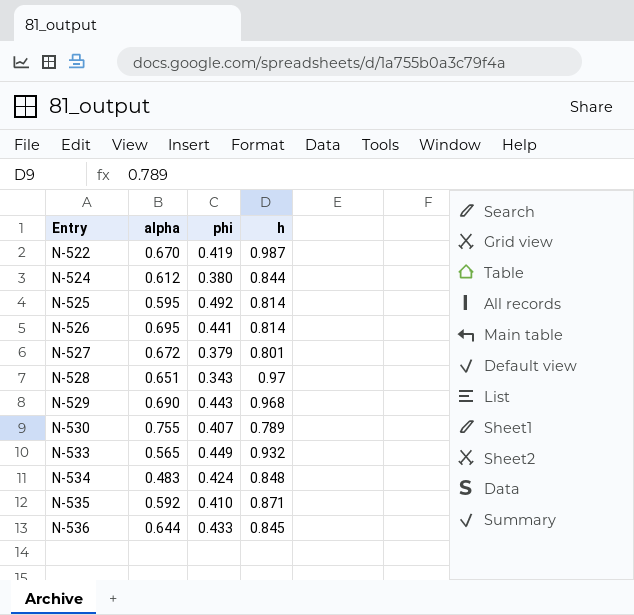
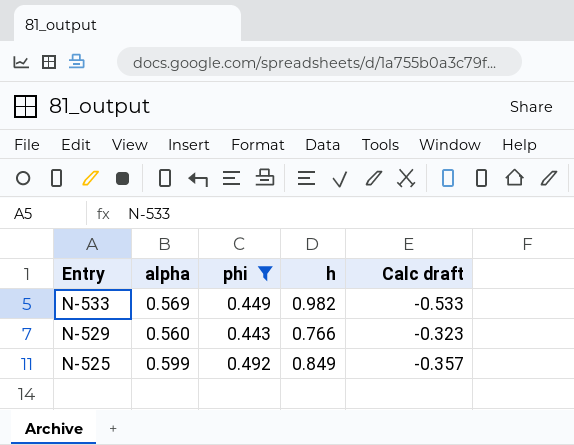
filter: none -> phi >= 0.443
row order: Entry ascending -> Entry descending
column Calc draft | formula: none -> [phi] - [h]
N-533 | alpha: 0.565 -> 0.569
N-533 | h: 0.932 -> 0.982
N-529 | alpha: 0.690 -> 0.560
N-529 | h: 0.968 -> 0.766
N-525 | alpha: 0.595 -> 0.599
N-525 | h: 0.814 -> 0.849

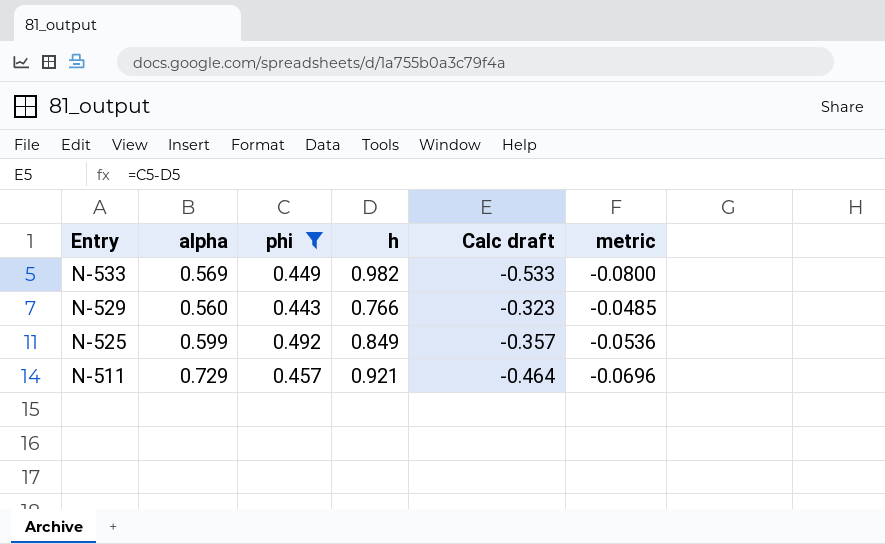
column metric | formula: none -> [Calc draft] * 0.15
row N-511: none -> 0.729 | 0.457 | 0.921 | -0.464 | -0.0696

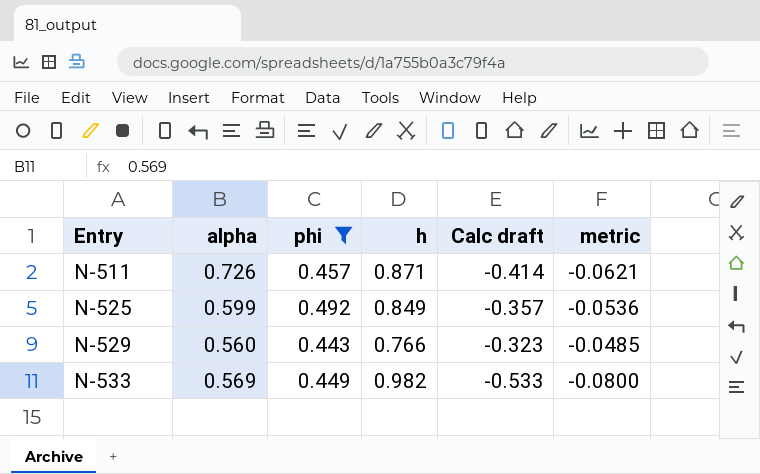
row order: Entry descending -> Entry ascending
N-511 | alpha: 0.729 -> 0.726
N-511 | h: 0.921 -> 0.871
N-511 | Calc draft: -0.464 -> -0.414
N-511 | metric: -0.0696 -> -0.0621

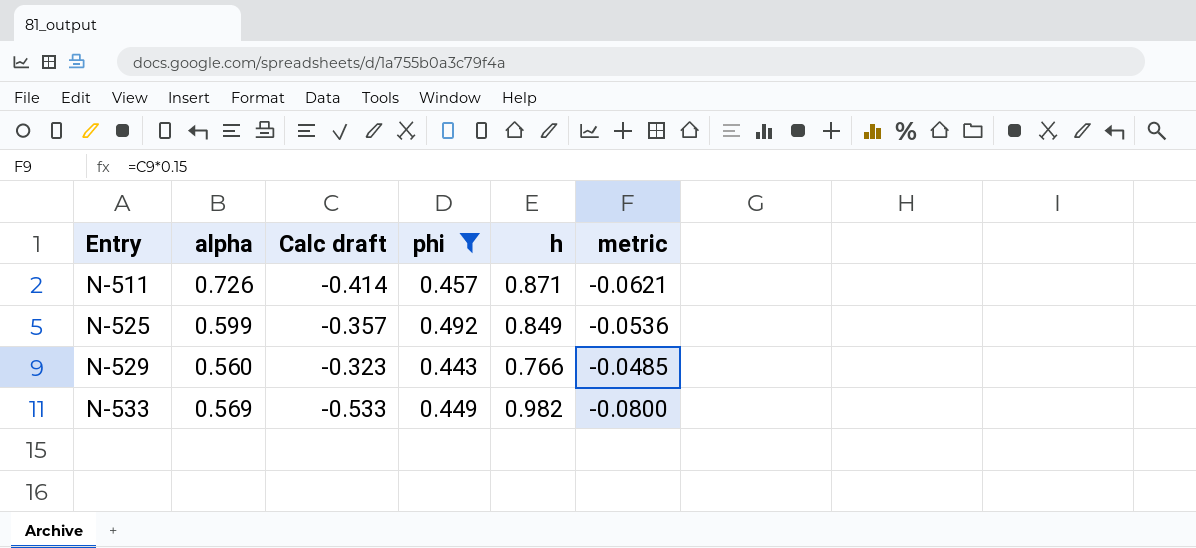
column Calc draft | position: 5 -> 3

